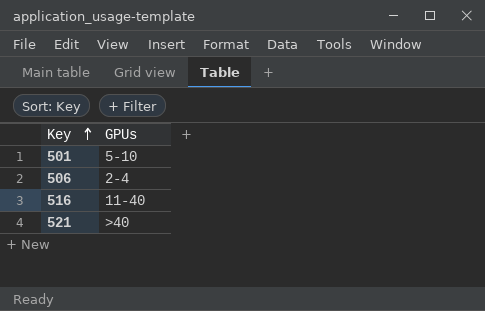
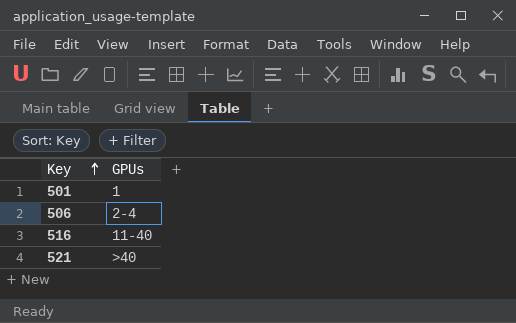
501 | GPUs: 5-10 -> 1

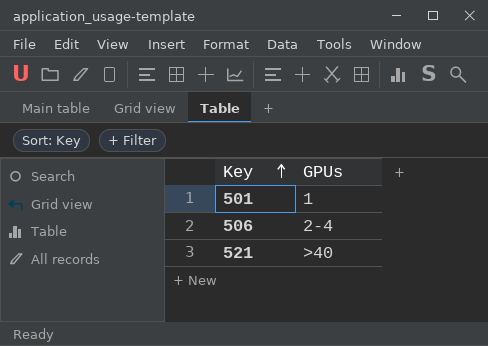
row 516: 11-40 -> none

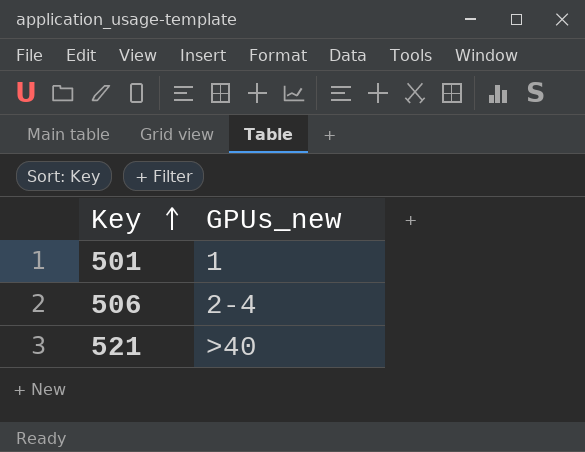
column name: GPUs -> GPUs_new

